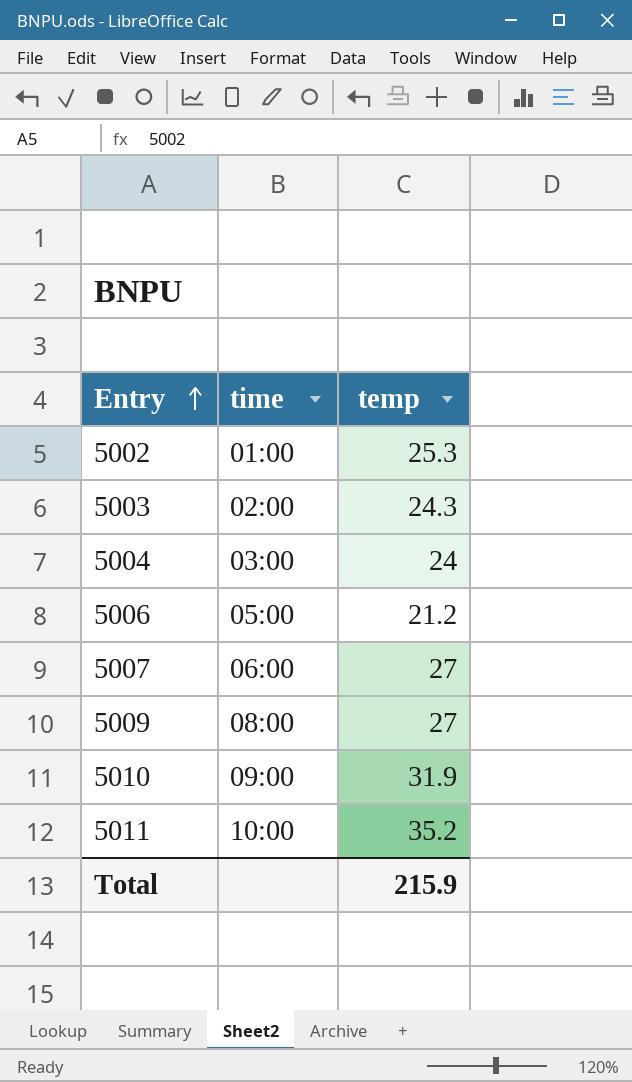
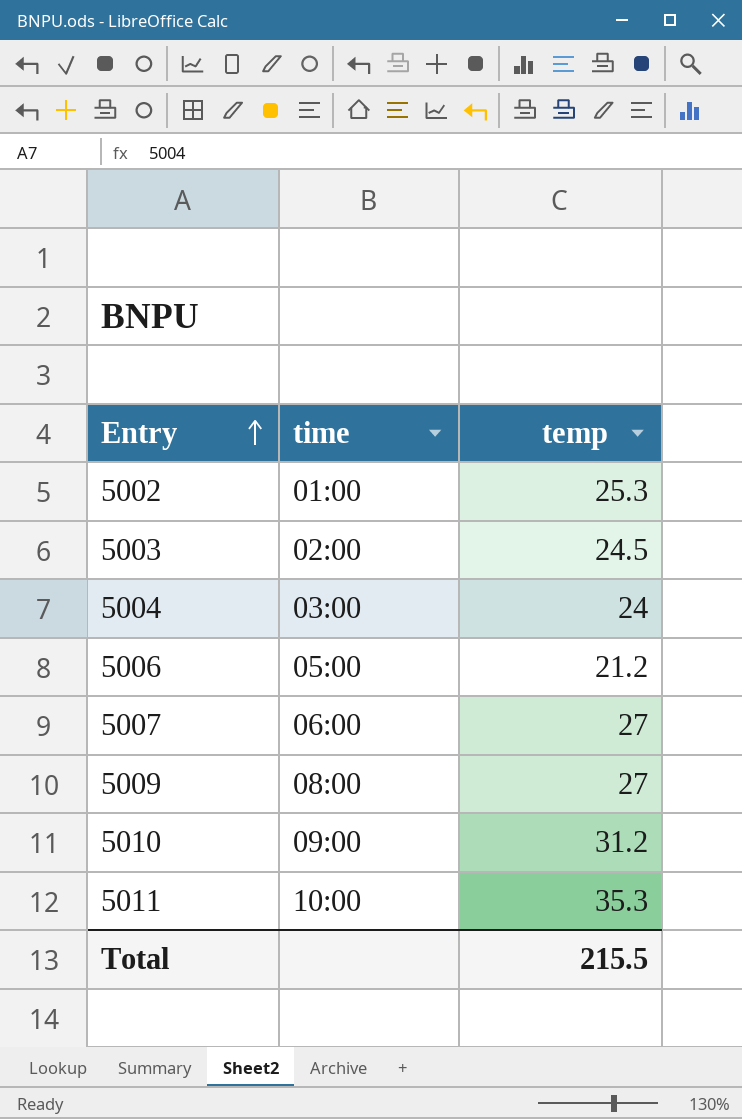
5003 | temp: 24.3 -> 24.5
5010 | temp: 31.9 -> 31.2
5011 | temp: 35.2 -> 35.3
Total | temp: 215.9 -> 215.5

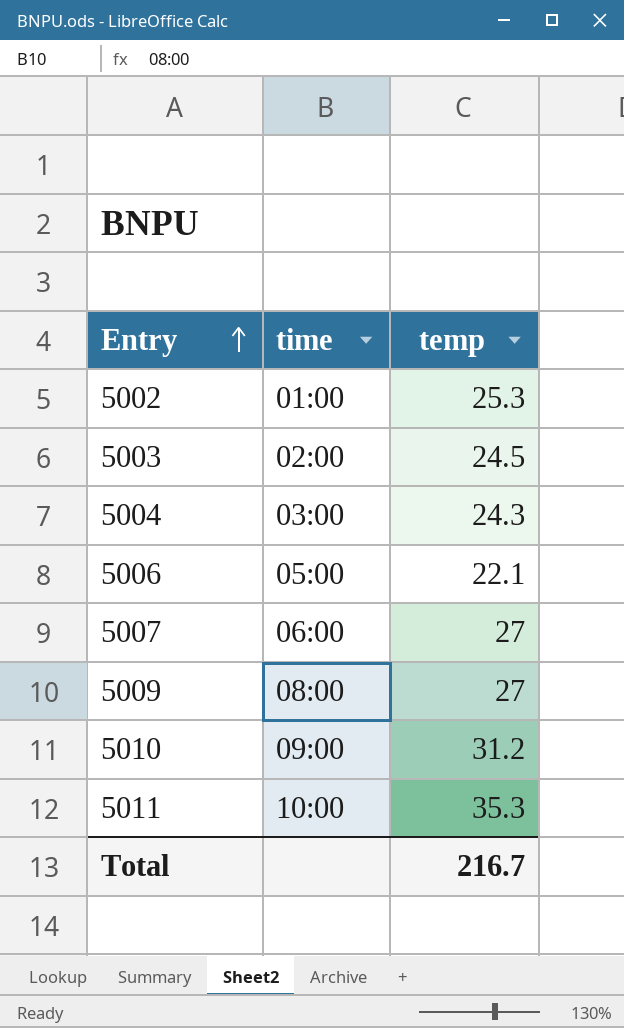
5004 | temp: 24 -> 24.3
5006 | temp: 21.2 -> 22.1
Total | temp: 215.5 -> 216.7

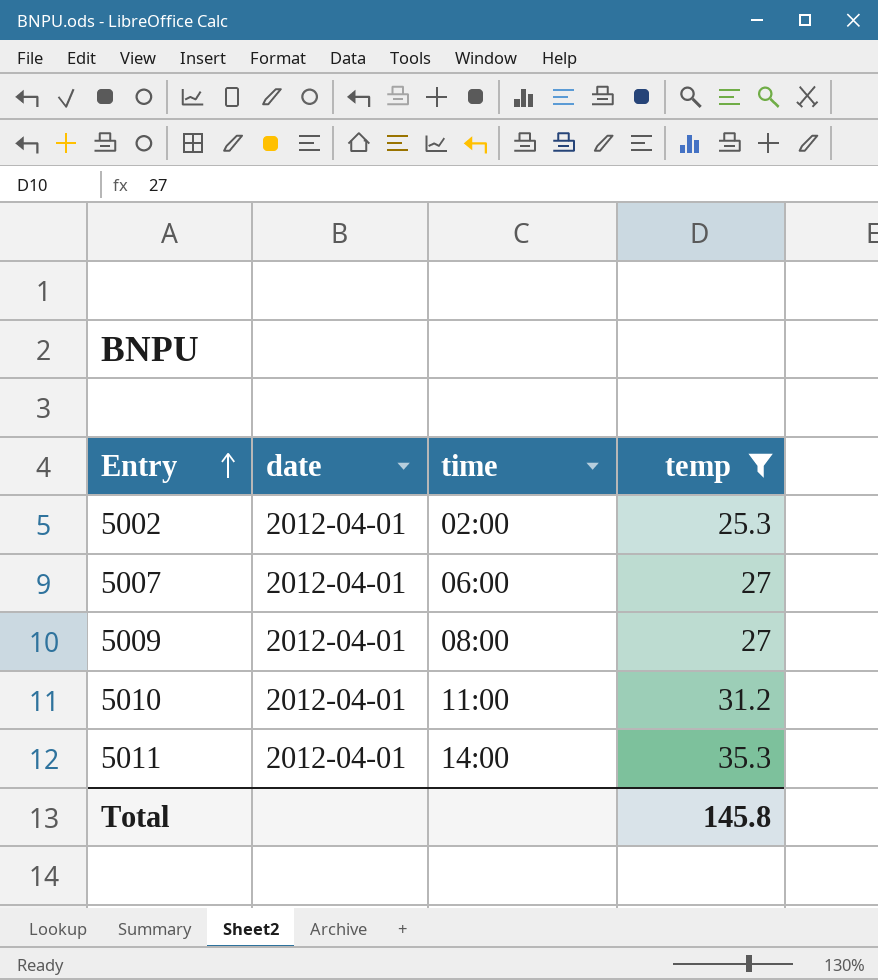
filter: none -> temp >= 25.3
column date | position: none -> 2
5002 | time: 01:00 -> 02:00
5010 | time: 09:00 -> 11:00
5011 | time: 10:00 -> 14:00
Total | temp: 216.7 -> 145.8

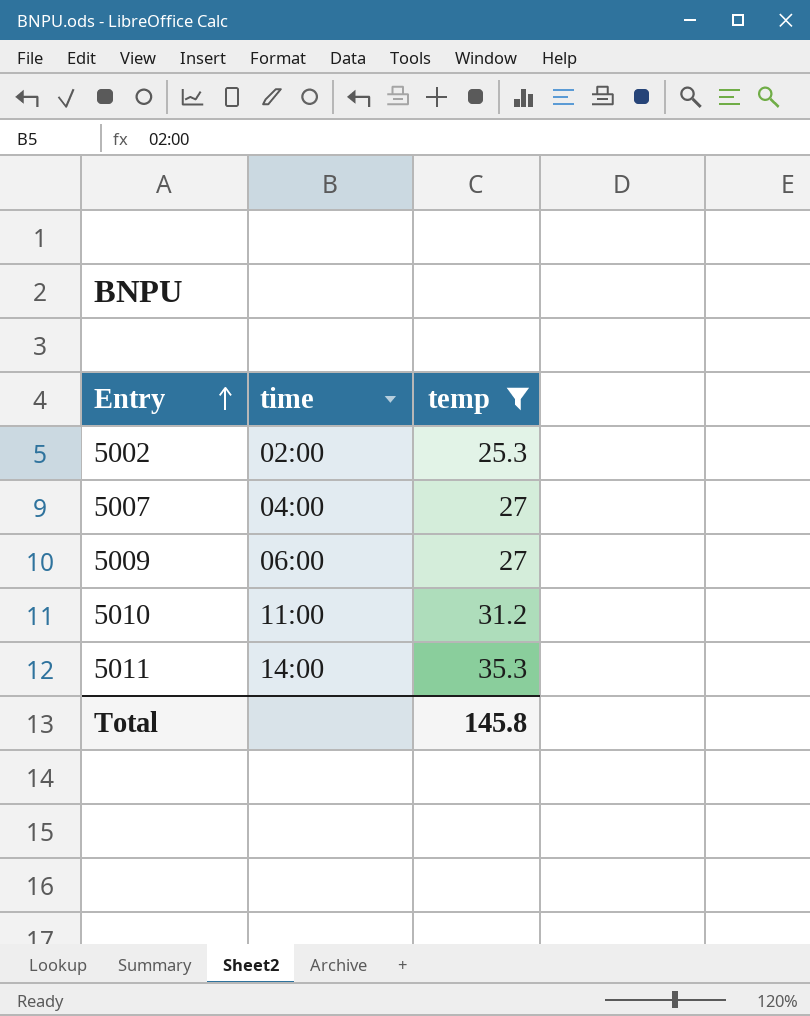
column date | position: 2 -> none
5007 | time: 06:00 -> 04:00
5009 | time: 08:00 -> 06:00

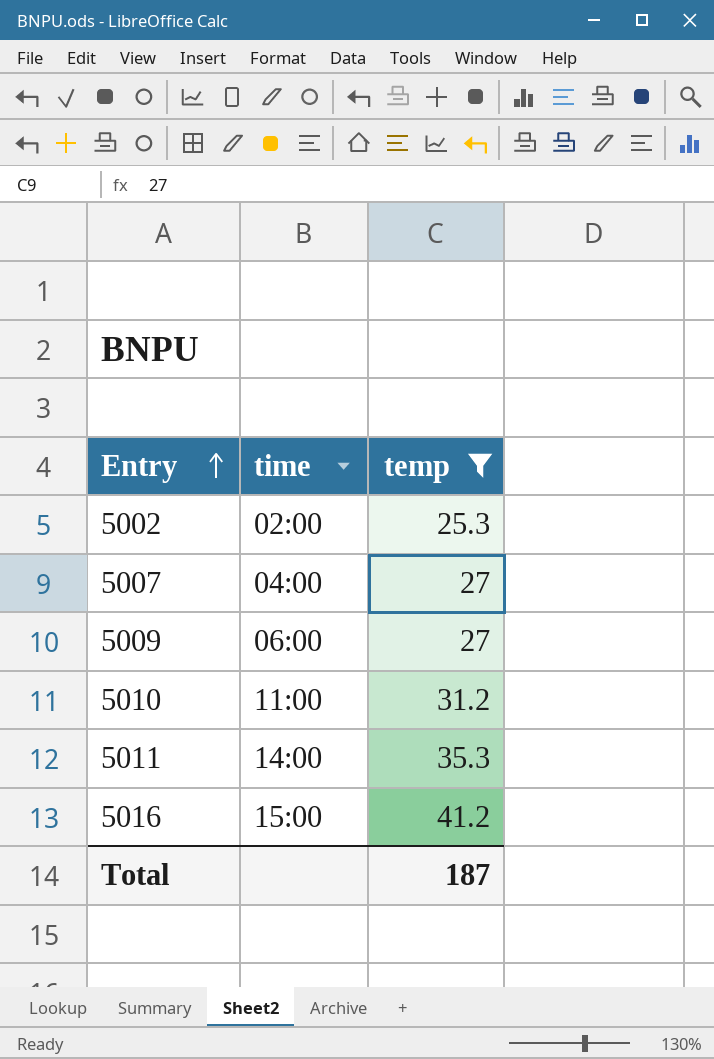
row 5016: none -> 15:00 | 41.2
Total | temp: 145.8 -> 187

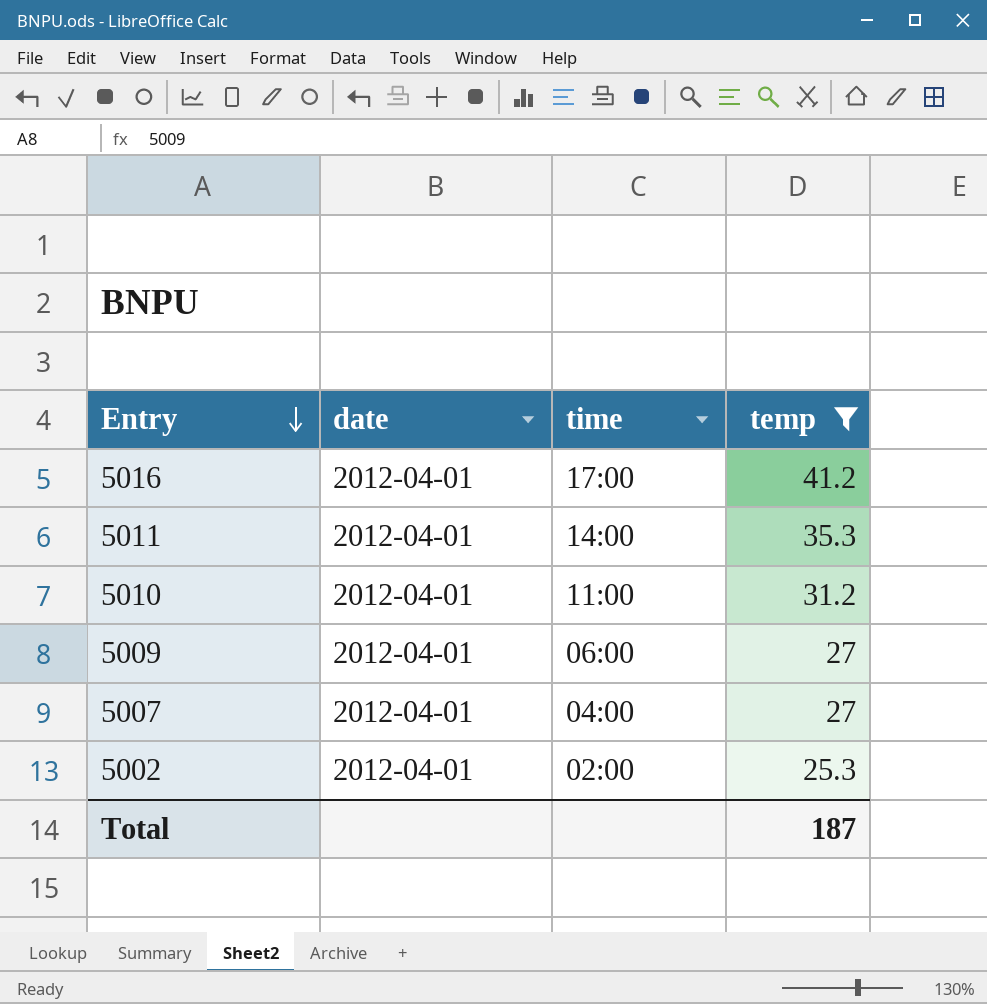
row order: Entry ascending -> Entry descending
column date | position: none -> 2
5016 | time: 15:00 -> 17:00

